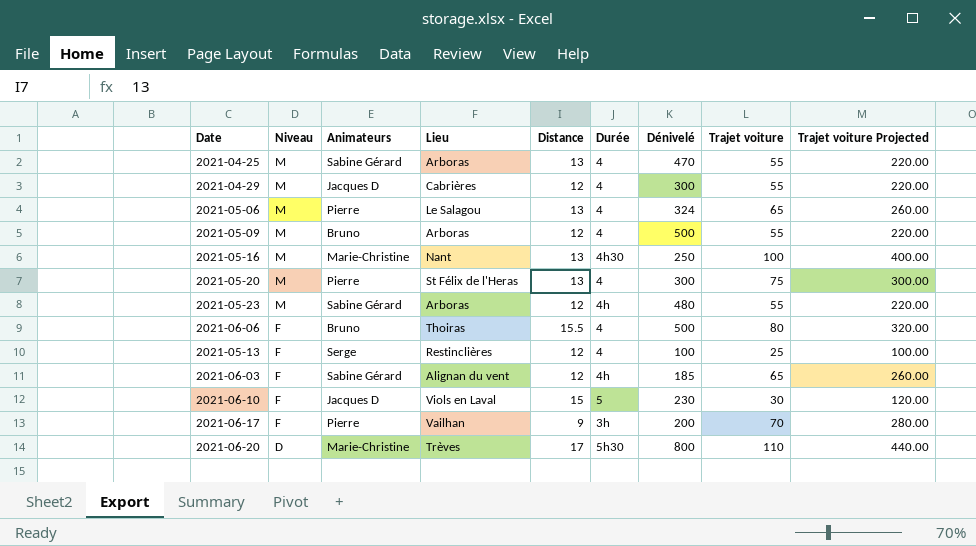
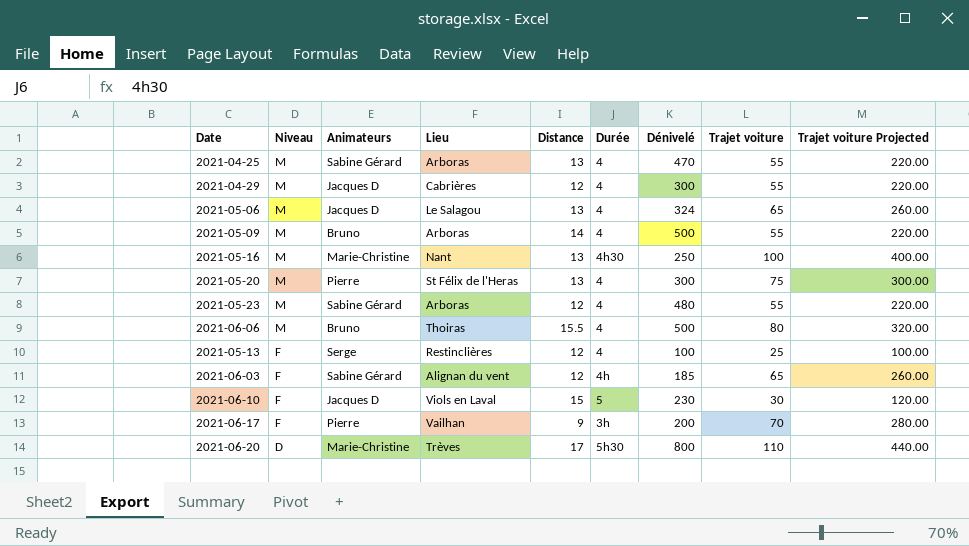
2021-05-06 | Animateurs: Pierre -> Jacques D
2021-05-09 | Distance: 12 -> 14
2021-05-23 | Durée: 4h -> 4
2021-06-06 | Niveau: F -> M

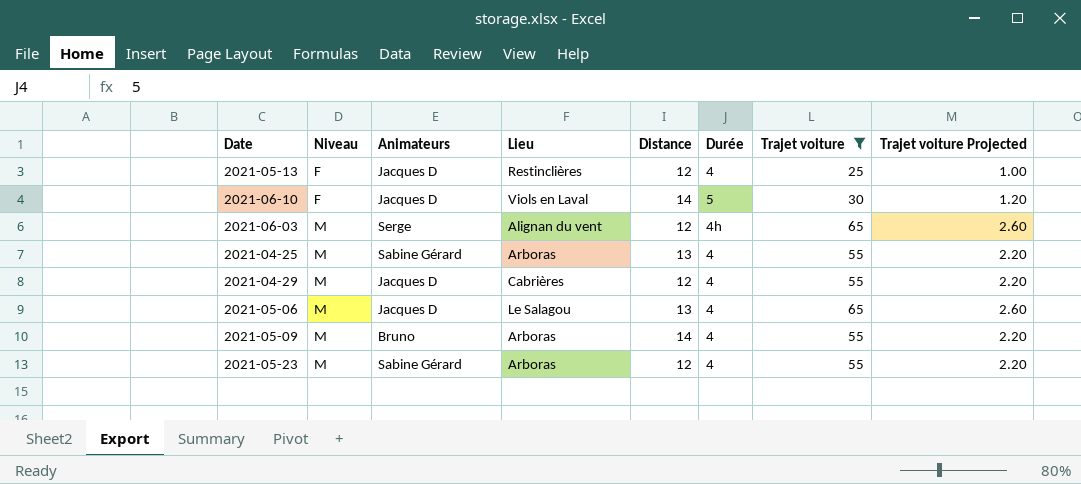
filter: none -> Trajet voiture <= 65
row order: Niveau descending -> Niveau ascending
column Dénivelé | position: 7 -> none
column Trajet voiture Projected | formula: [Trajet voiture] * 4 -> [Trajet voiture] * 0.04
2021-05-13 | Animateurs: Serge -> Jacques D
2021-06-10 | Distance: 15 -> 14
2021-06-03 | Niveau: F -> M
2021-06-03 | Animateurs: Sabine Gérard -> Serge

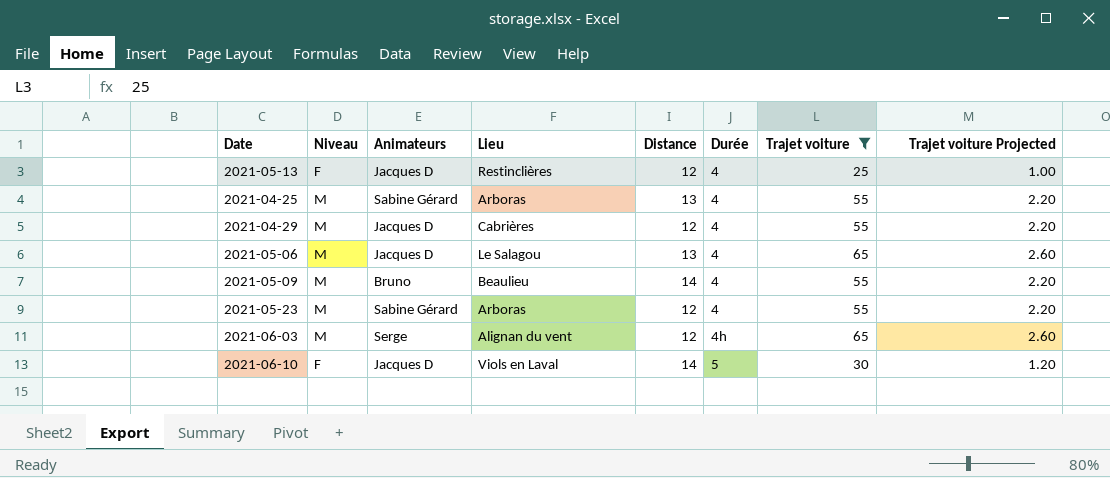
row order: Niveau ascending -> Durée ascending
2021-05-09 | Lieu: Arboras -> Beaulieu

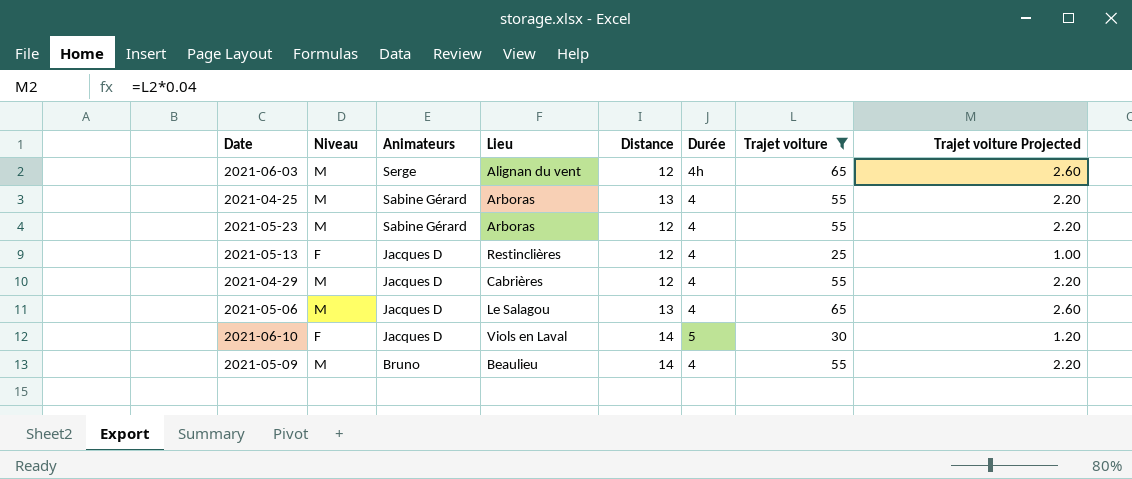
row order: Durée ascending -> Animateurs descending

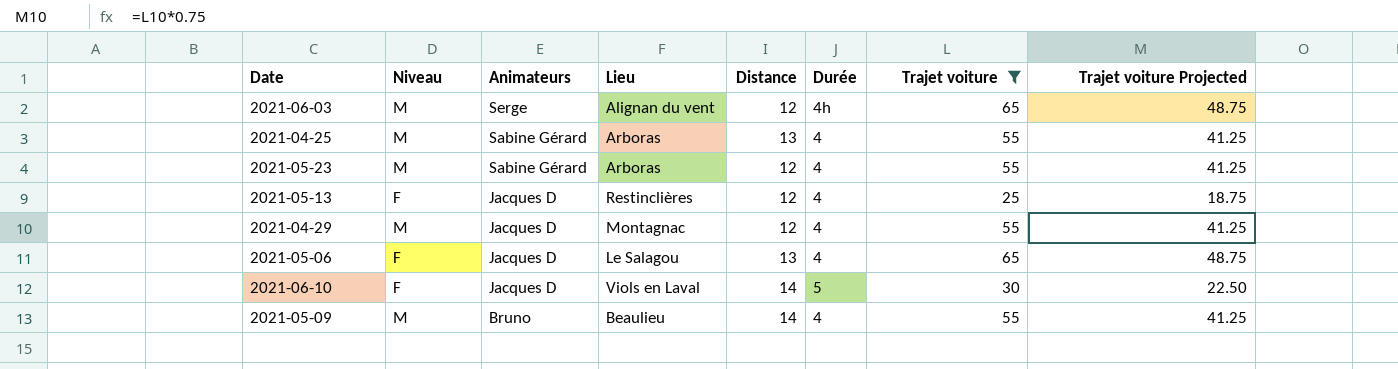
column Trajet voiture Projected | formula: [Trajet voiture] * 0.04 -> [Trajet voiture] * 0.75
2021-04-29 | Lieu: Cabrières -> Montagnac
2021-05-06 | Niveau: M -> F

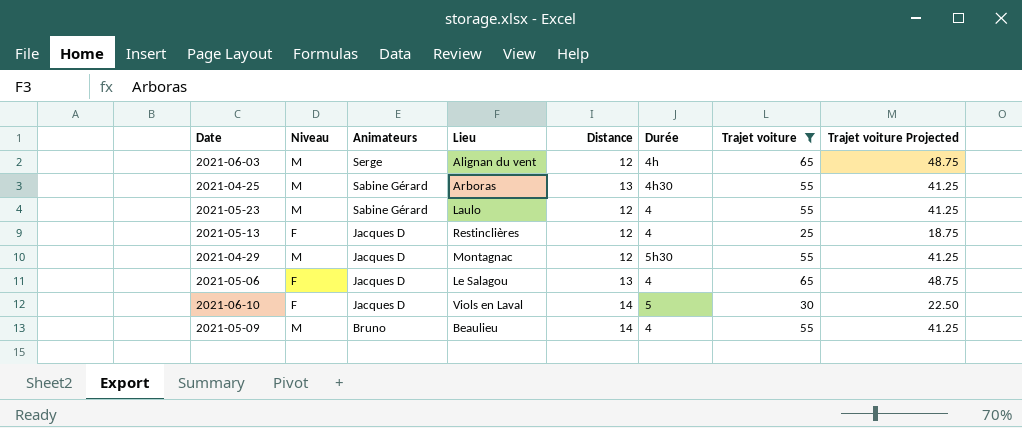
2021-04-25 | Durée: 4 -> 4h30
2021-05-23 | Lieu: Arboras -> Laulo
2021-04-29 | Durée: 4 -> 5h30

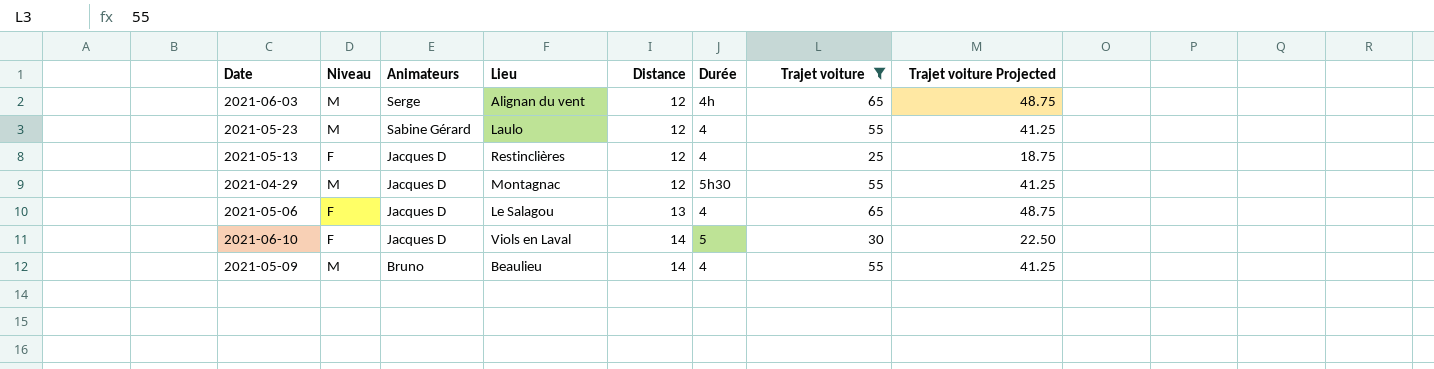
row 2021-04-25: M | Sabine Gérard | Arboras | 13 | 4h30 | 55 | 41.25 -> none

